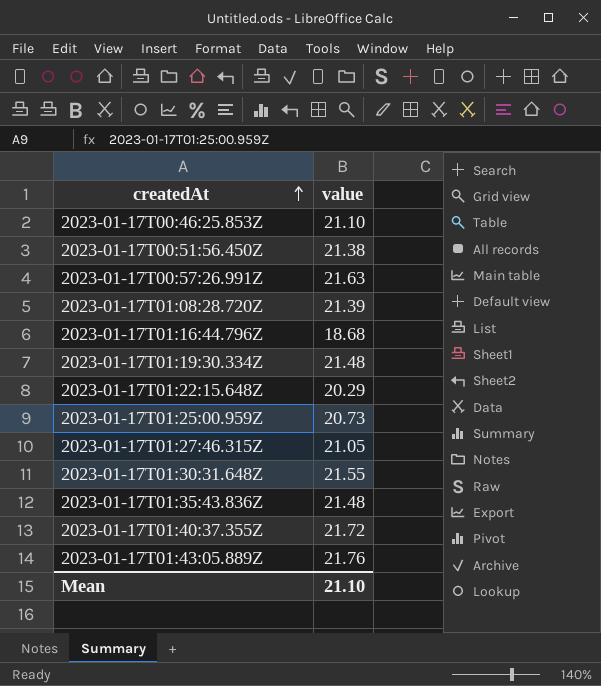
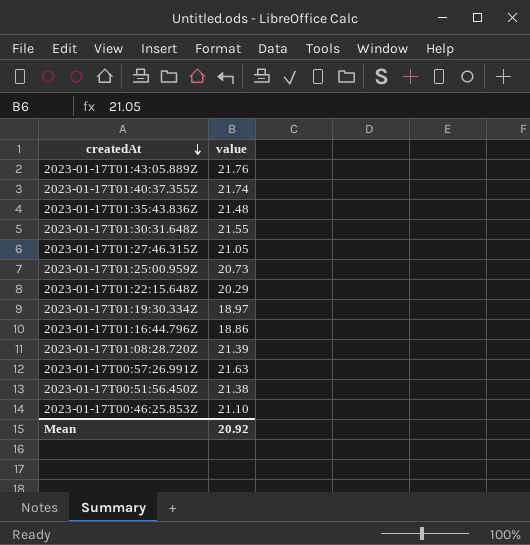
row order: createdAt ascending -> createdAt descending
2023-01-17T01:40:37.355Z | value: 21.72 -> 21.74
2023-01-17T01:19:30.334Z | value: 21.48 -> 18.97
2023-01-17T01:16:44.796Z | value: 18.68 -> 18.86
Mean | value: 21.10 -> 20.92

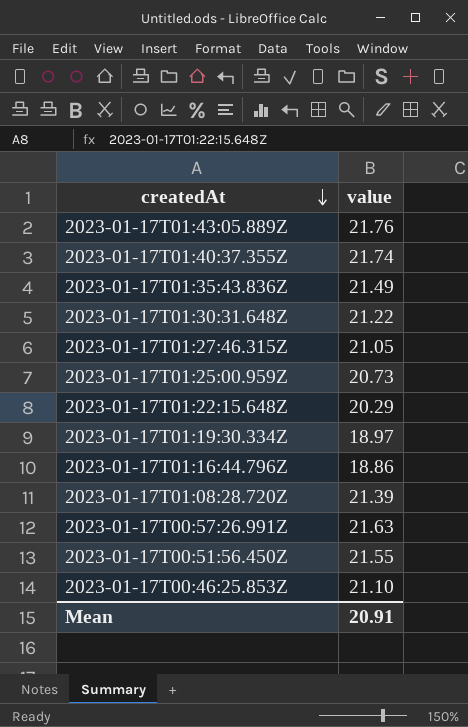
2023-01-17T01:35:43.836Z | value: 21.48 -> 21.49
2023-01-17T01:30:31.648Z | value: 21.55 -> 21.22
2023-01-17T00:51:56.450Z | value: 21.38 -> 21.55
Mean | value: 20.92 -> 20.91

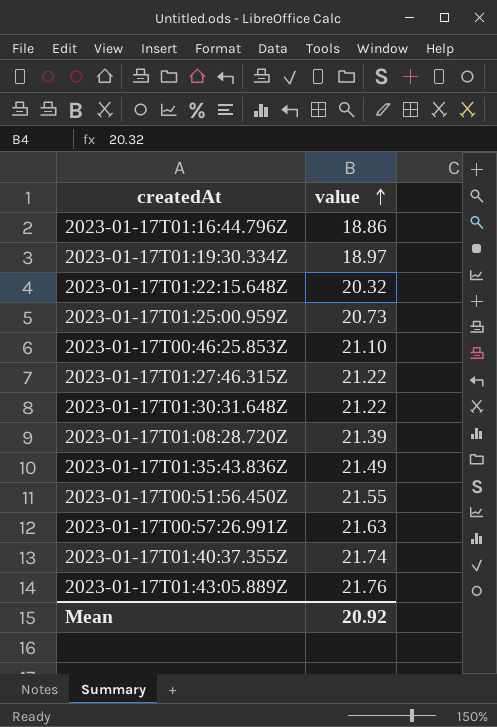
row order: createdAt descending -> value ascending
2023-01-17T01:22:15.648Z | value: 20.29 -> 20.32
2023-01-17T01:27:46.315Z | value: 21.05 -> 21.22
Mean | value: 20.91 -> 20.92

